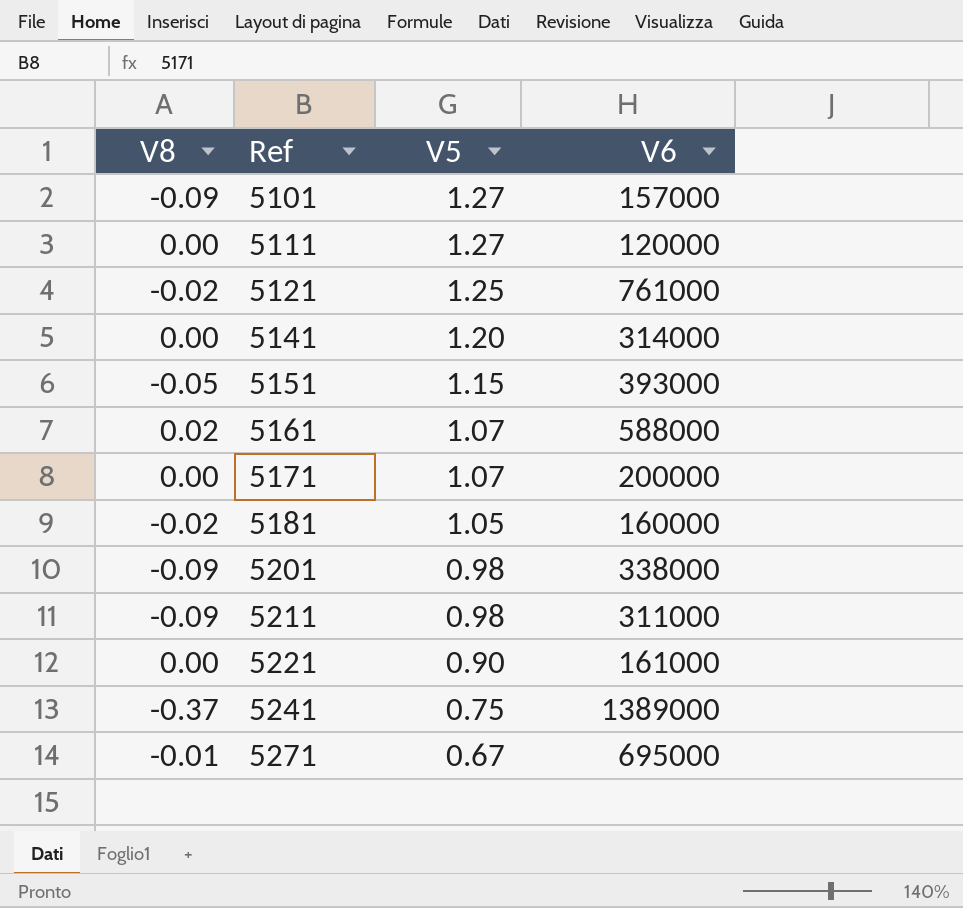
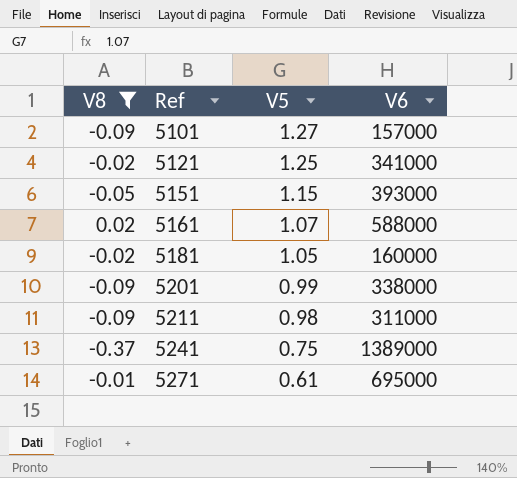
filter: none -> V8 != 0.00
5121 | V6: 761000 -> 341000
5201 | V5: 0.98 -> 0.99
5271 | V5: 0.67 -> 0.61

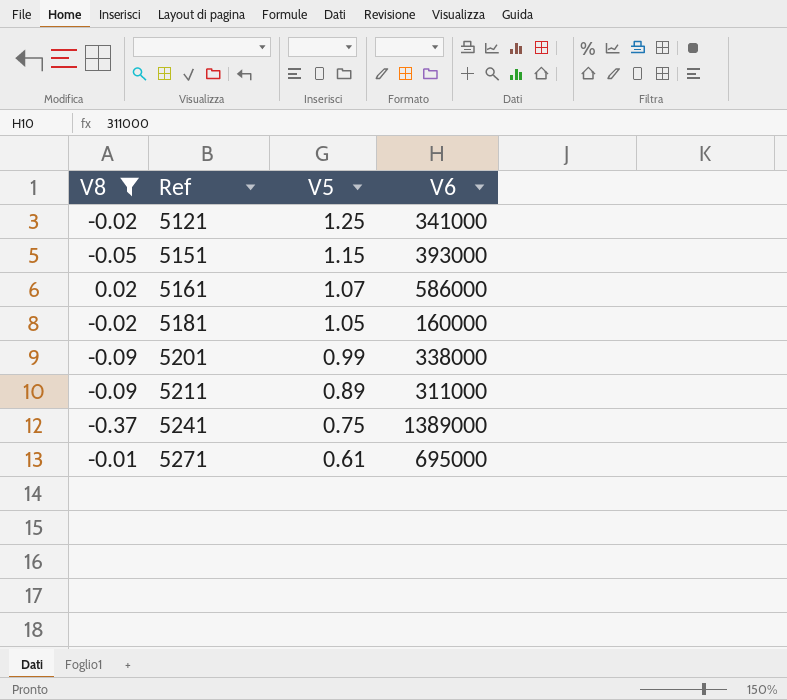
row 5101: -0.09 | 1.27 | 157000 -> none
5161 | V6: 588000 -> 586000
5211 | V5: 0.98 -> 0.89

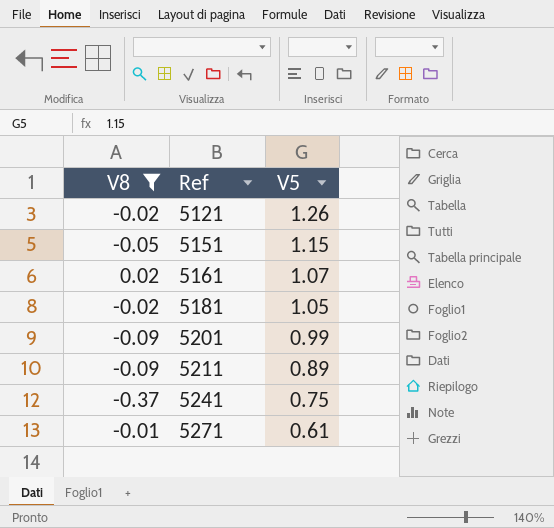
column V6 | position: 4 -> none
5121 | V5: 1.25 -> 1.26

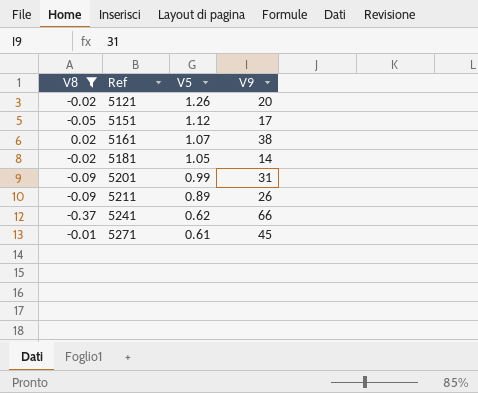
column V9 | position: none -> 4
5151 | V5: 1.15 -> 1.12
5241 | V5: 0.75 -> 0.62

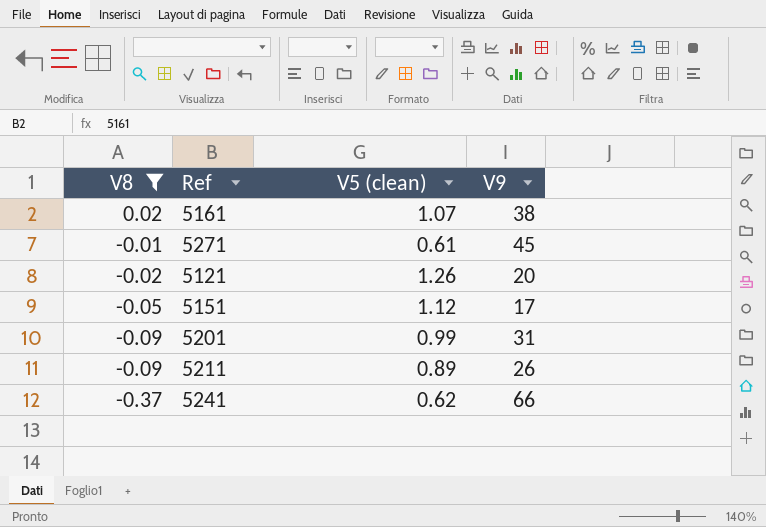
row order: Ref ascending -> V8 descending
column name: V5 -> V5 (clean)
row 5181: -0.02 | 1.05 | 14 -> none

